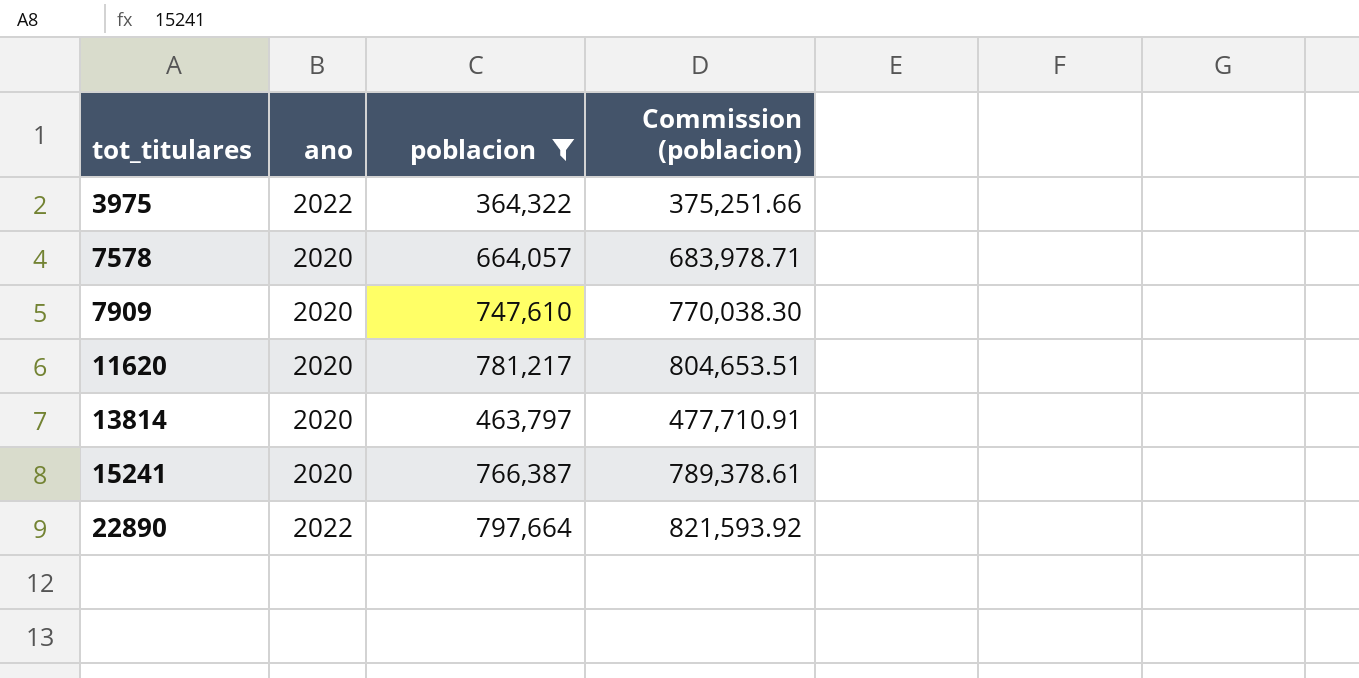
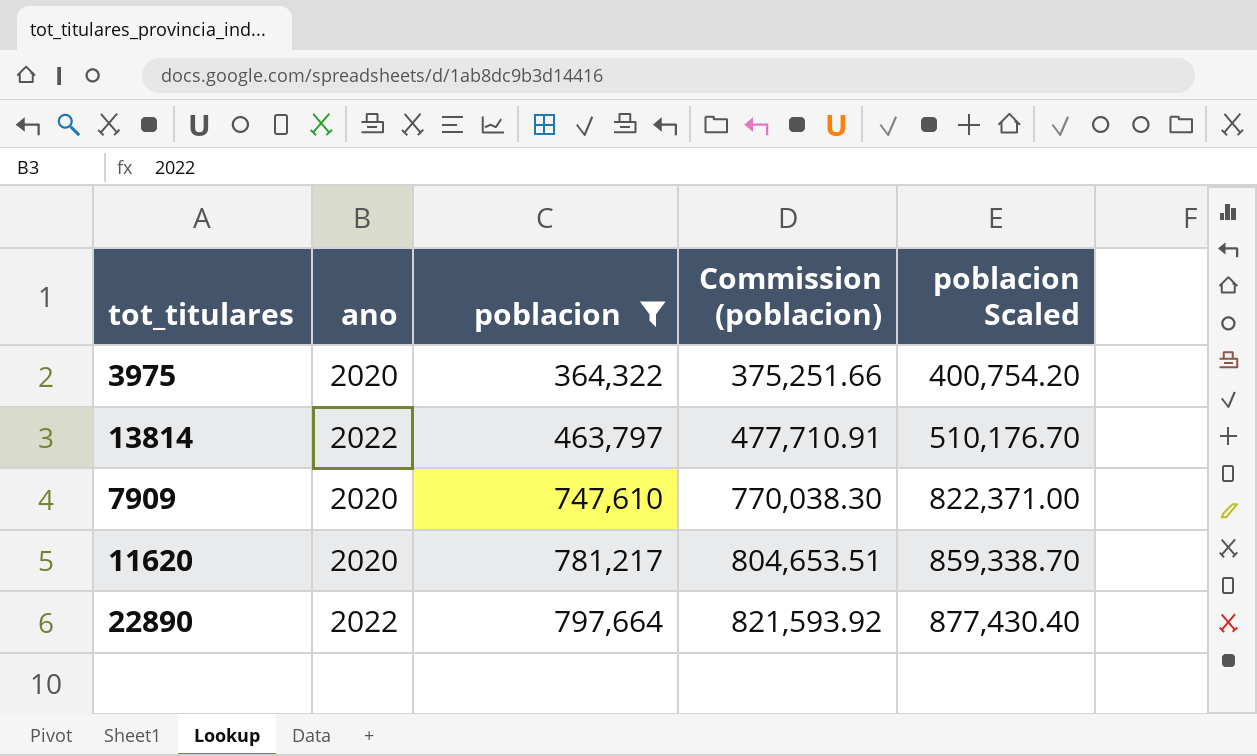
row order: tot_titulares ascending -> poblacion ascending
column poblacion Scaled | formula: none -> [poblacion] * 1.1
row 7578: 2020 | 664,057 | 683,978.71 -> none
row 15241: 2020 | 766,387 | 789,378.61 -> none
3975 | ano: 2022 -> 2020
13814 | ano: 2020 -> 2022

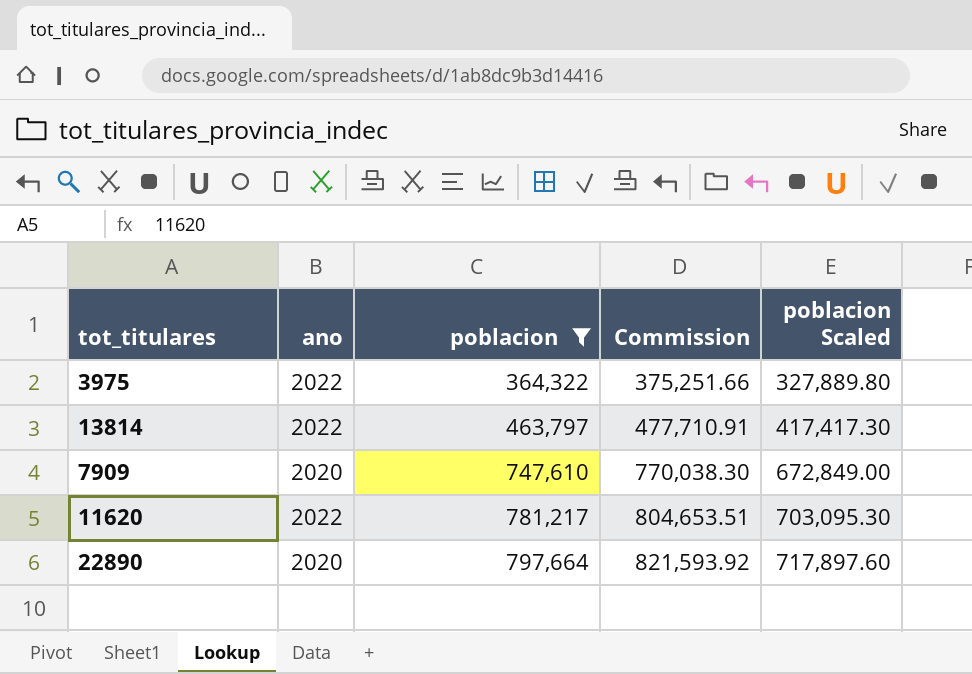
column name: Commission (poblacion) -> Commission
column poblacion Scaled | formula: [poblacion] * 1.1 -> [poblacion] * 0.9
3975 | ano: 2020 -> 2022
11620 | ano: 2020 -> 2022
22890 | ano: 2022 -> 2020

